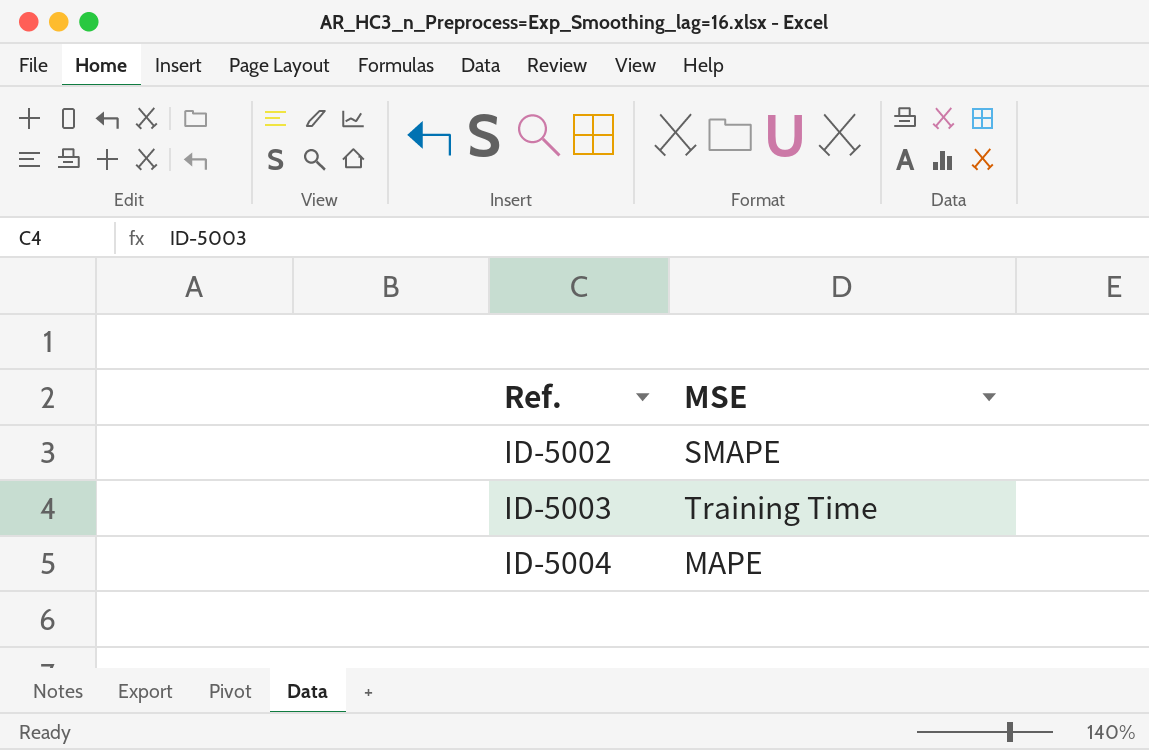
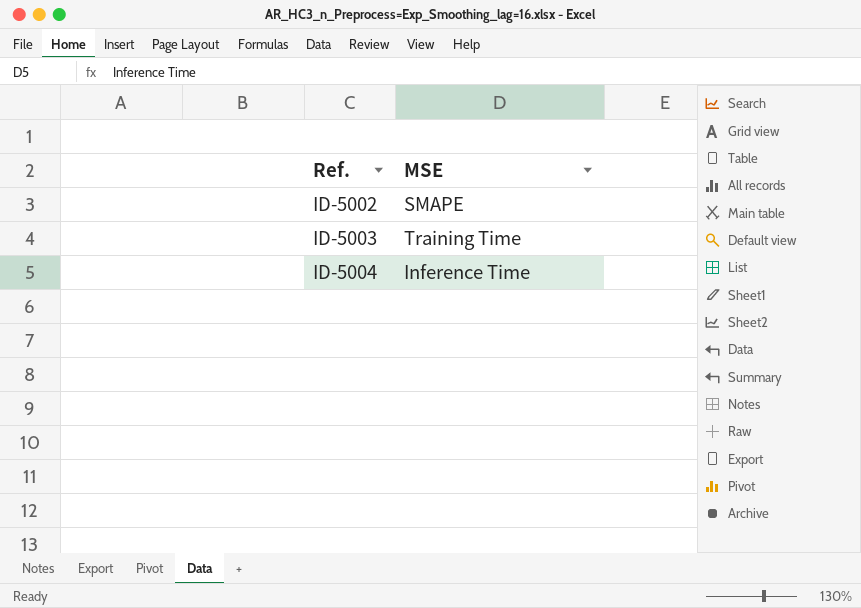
ID-5004 | MSE: MAPE -> Inference Time

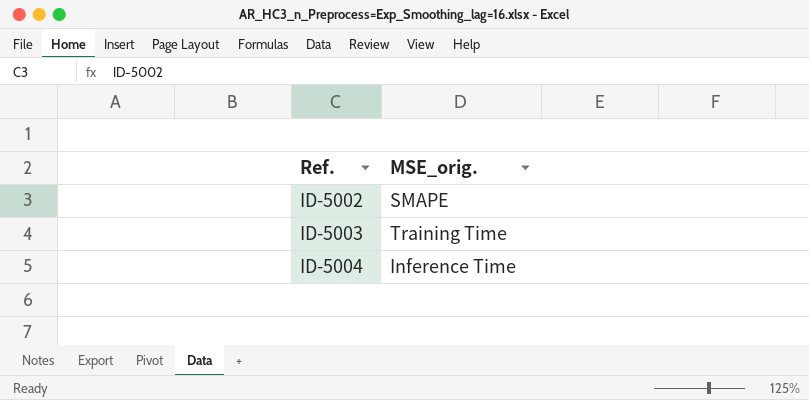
column name: MSE -> MSE_orig.

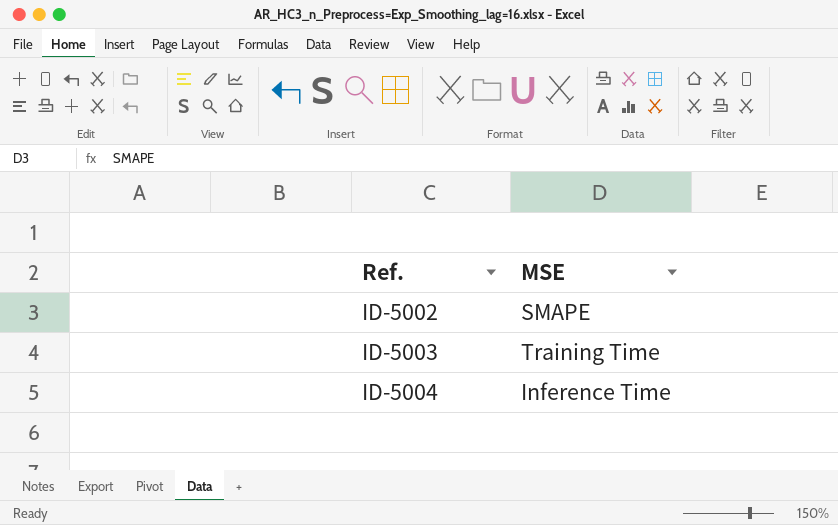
column name: MSE_orig. -> MSE

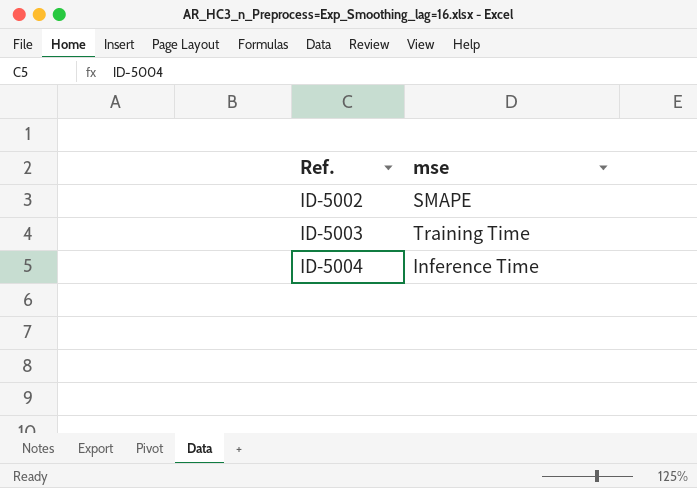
column name: MSE -> mse

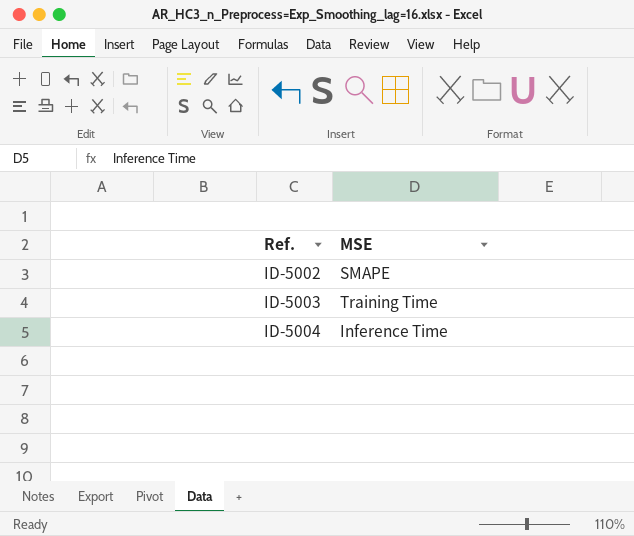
column name: mse -> MSE

